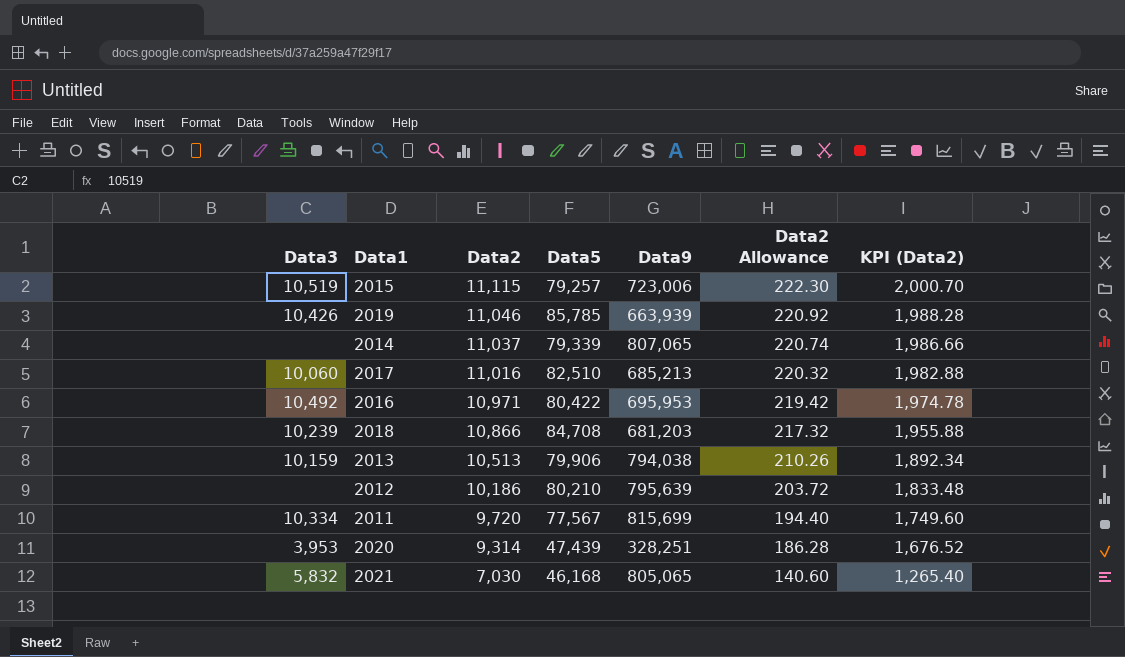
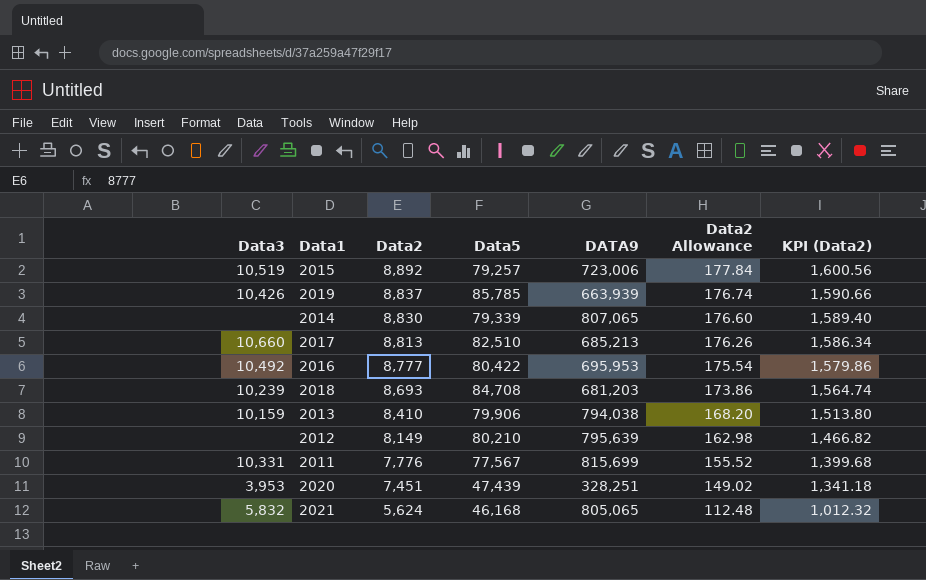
column name: Data9 -> DATA9
2015 | Data2: 11,115 -> 8,892
2015 | Data2 Allowance: 222.30 -> 177.84
2015 | KPI (Data2): 2,000.70 -> 1,600.56
2019 | Data2: 11,046 -> 8,837
2019 | Data2 Allowance: 220.92 -> 176.74
2019 | KPI (Data2): 1,988.28 -> 1,590.66
2014 | Data2: 11,037 -> 8,830
2014 | Data2 Allowance: 220.74 -> 176.60
2014 | KPI (Data2): 1,986.66 -> 1,589.40
2017 | Data3: 10,060 -> 10,660
2017 | Data2: 11,016 -> 8,813
2017 | Data2 Allowance: 220.32 -> 176.26
2017 | KPI (Data2): 1,982.88 -> 1,586.34
2016 | Data2: 10,971 -> 8,777
2016 | Data2 Allowance: 219.42 -> 175.54
2016 | KPI (Data2): 1,974.78 -> 1,579.86
2018 | Data2: 10,866 -> 8,693
2018 | Data2 Allowance: 217.32 -> 173.86
2018 | KPI (Data2): 1,955.88 -> 1,564.74
2013 | Data2: 10,513 -> 8,410
2013 | Data2 Allowance: 210.26 -> 168.20
2013 | KPI (Data2): 1,892.34 -> 1,513.80
2012 | Data2: 10,186 -> 8,149
2012 | Data2 Allowance: 203.72 -> 162.98
2012 | KPI (Data2): 1,833.48 -> 1,466.82
2011 | Data3: 10,334 -> 10,331
2011 | Data2: 9,720 -> 7,776
2011 | Data2 Allowance: 194.40 -> 155.52
2011 | KPI (Data2): 1,749.60 -> 1,399.68
2020 | Data2: 9,314 -> 7,451
2020 | Data2 Allowance: 186.28 -> 149.02
2020 | KPI (Data2): 1,676.52 -> 1,341.18
2021 | Data2: 7,030 -> 5,624
2021 | Data2 Allowance: 140.60 -> 112.48
2021 | KPI (Data2): 1,265.40 -> 1,012.32

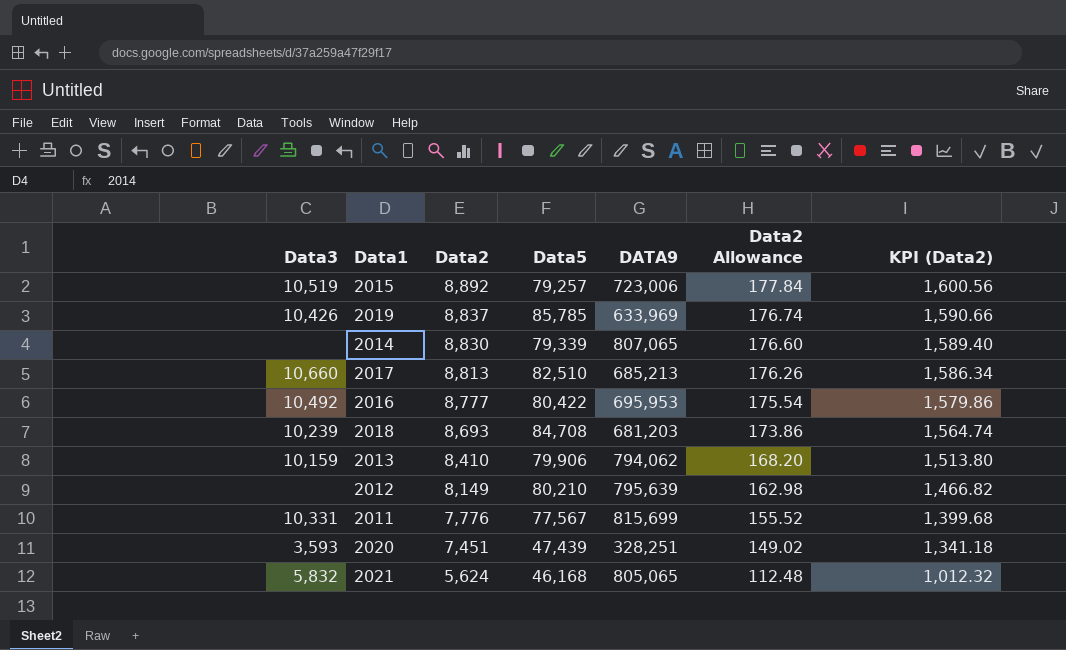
2019 | DATA9: 663,939 -> 633,969
2013 | DATA9: 794,038 -> 794,062
2020 | Data3: 3,953 -> 3,593

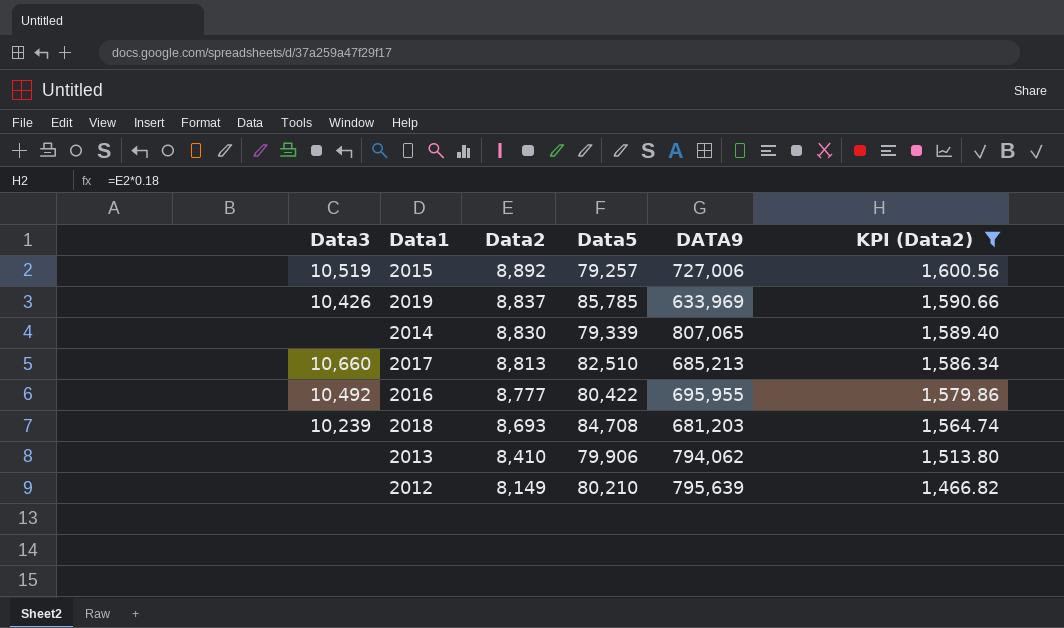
filter: none -> KPI (Data2) >= 1,466.82
column Data2 Allowance | formula: [Data2] * 0.02 -> none
2015 | DATA9: 723,006 -> 727,006
2016 | DATA9: 695,953 -> 695,955
2013 | Data3: 10,159 -> none

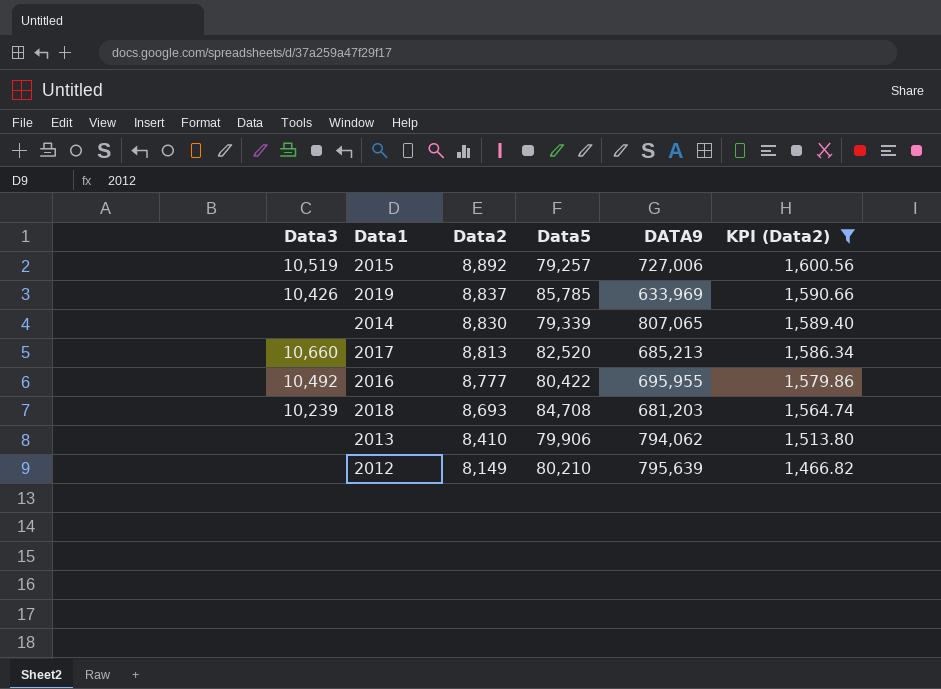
2017 | Data5: 82,510 -> 82,520

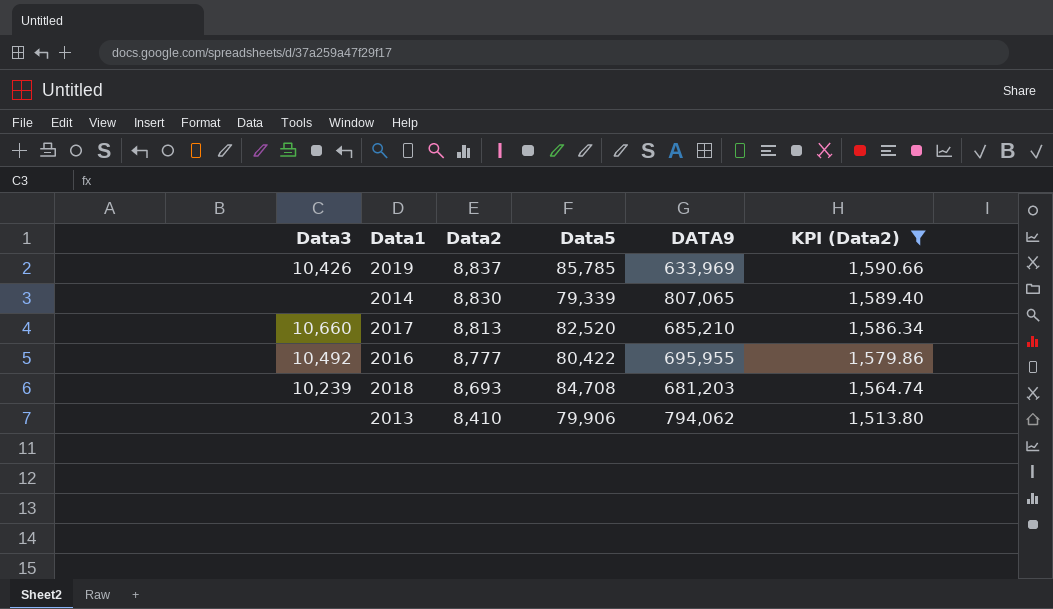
row 2015: 10,519 | 8,892 | 79,257 | 727,006 | 1,600.56 -> none
row 2012: none | 8,149 | 80,210 | 795,639 | 1,466.82 -> none
2017 | DATA9: 685,213 -> 685,210

